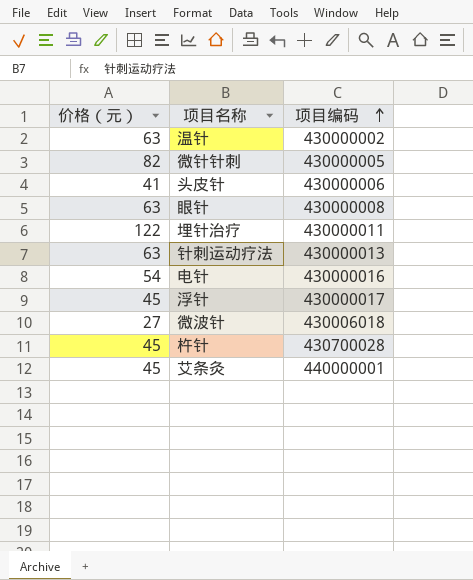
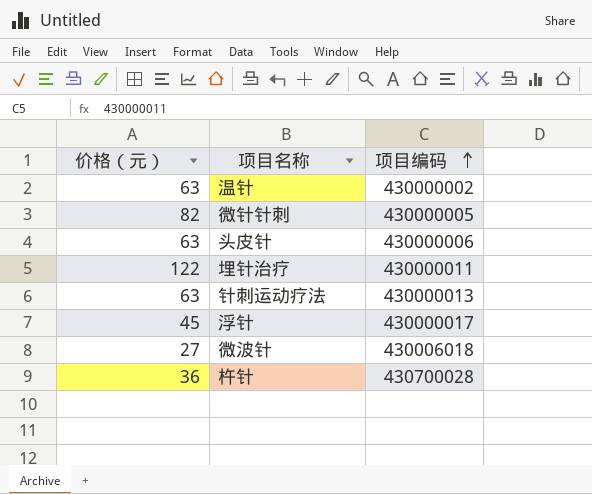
row 眼针: 63 | 430000008 -> none
row 电针: 54 | 430000016 -> none
row 艾条灸: 45 | 440000001 -> none
头皮针 | 价格（元）: 41 -> 63
杵针 | 价格（元）: 45 -> 36

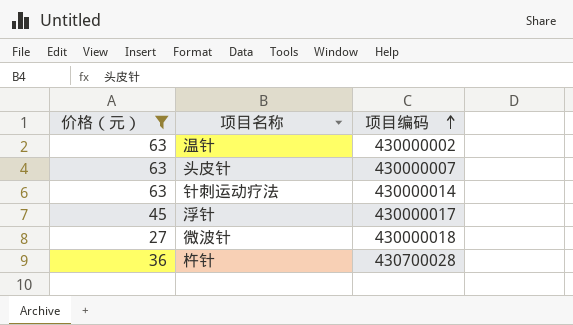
filter: none -> 价格（元） <= 63
头皮针 | 项目编码: 430000006 -> 430000007
针刺运动疗法 | 项目编码: 430000013 -> 430000014
微波针 | 项目编码: 430006018 -> 430000018

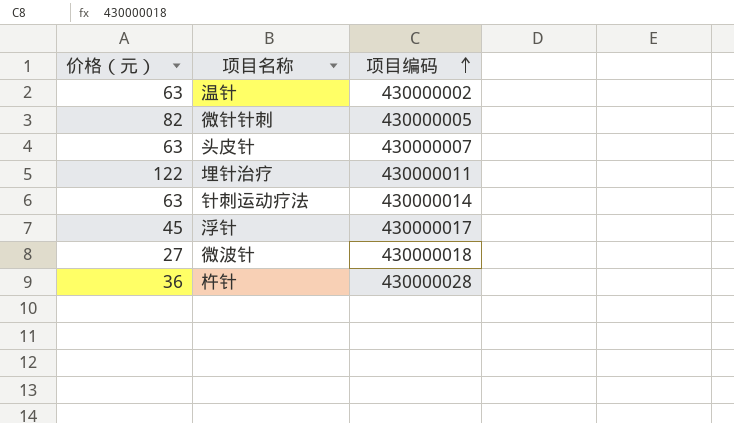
filter: 价格（元） <= 63 -> none
杵针 | 项目编码: 430700028 -> 430000028

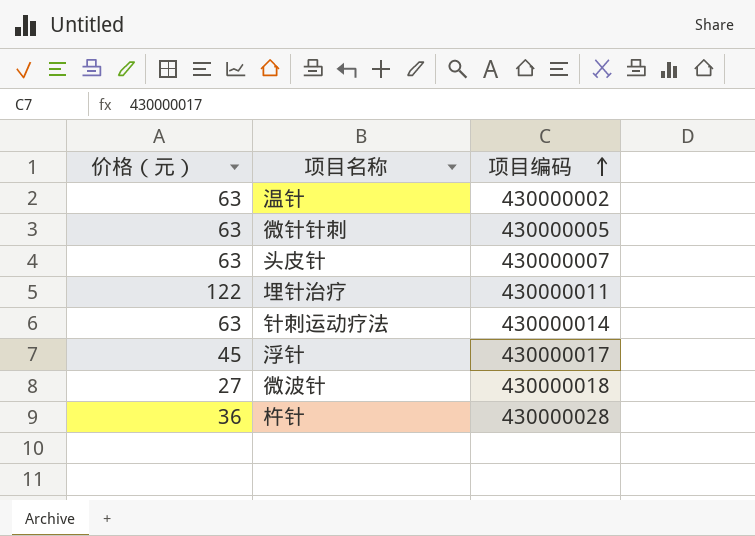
微针针刺 | 价格（元）: 82 -> 63

